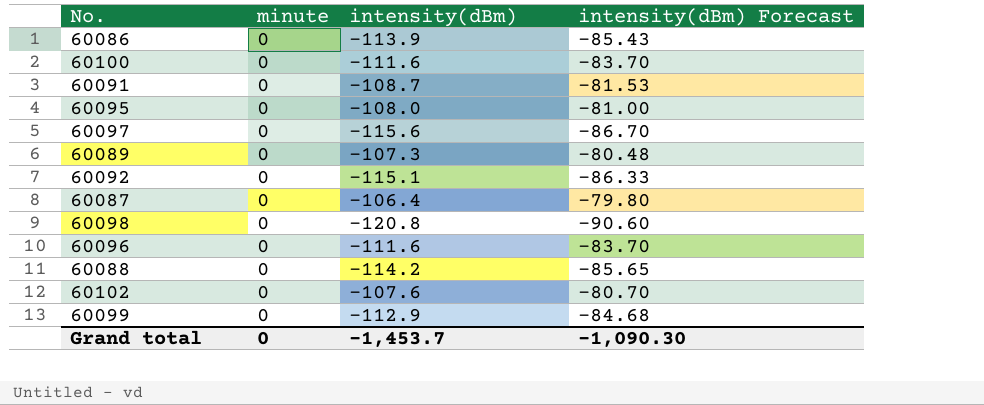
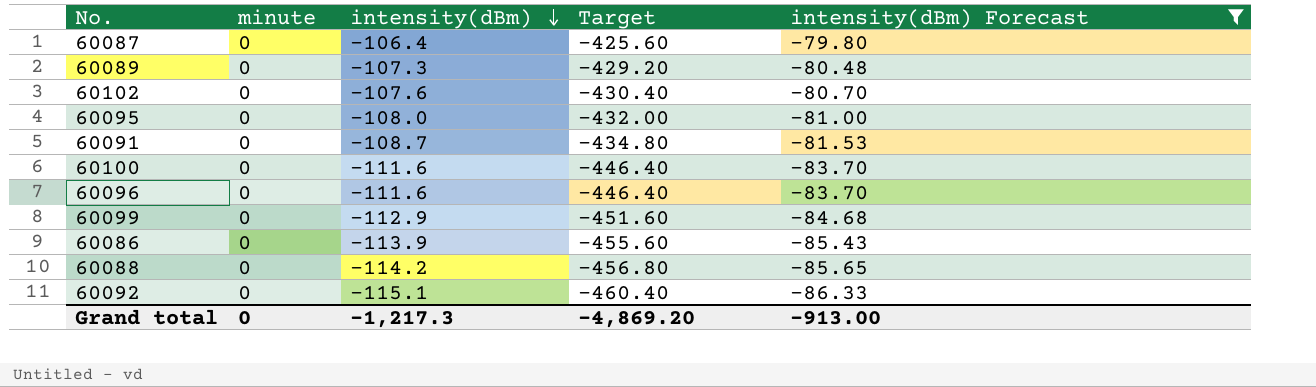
filter: none -> intensity(dBm) Forecast >= -86.33
row order: none -> intensity(dBm) descending
column Target | formula: none -> [intensity(dBm)] * 4
Grand total | intensity(dBm): -1,453.7 -> -1,217.3
Grand total | intensity(dBm) Forecast: -1,090.30 -> -913.00

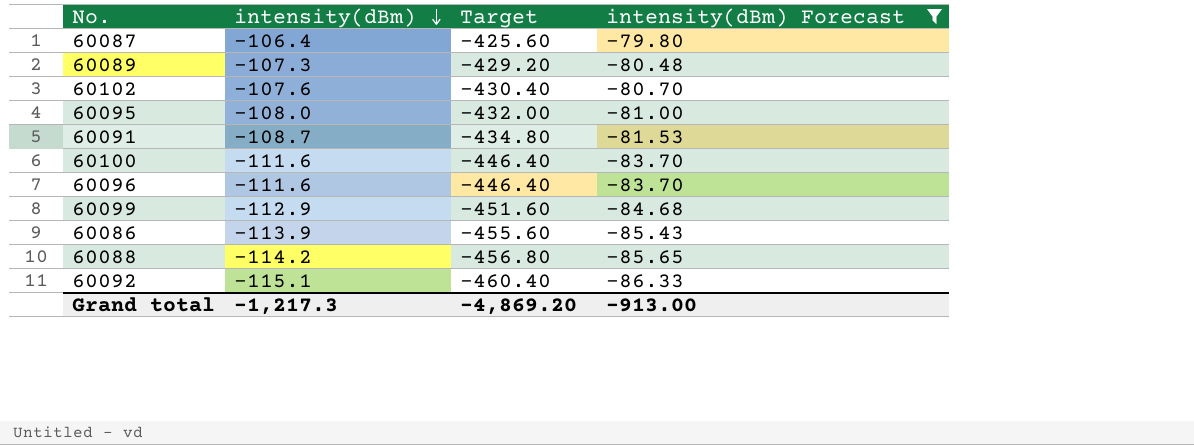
column minute | position: 2 -> none

